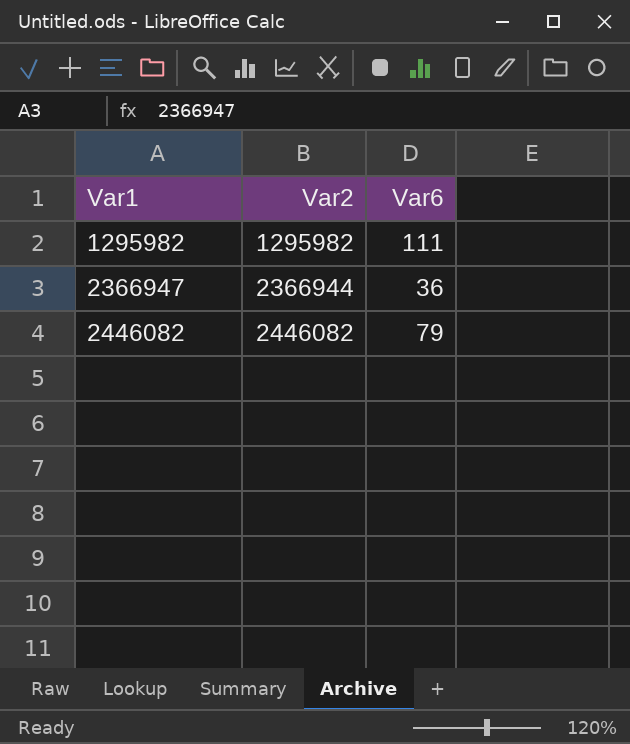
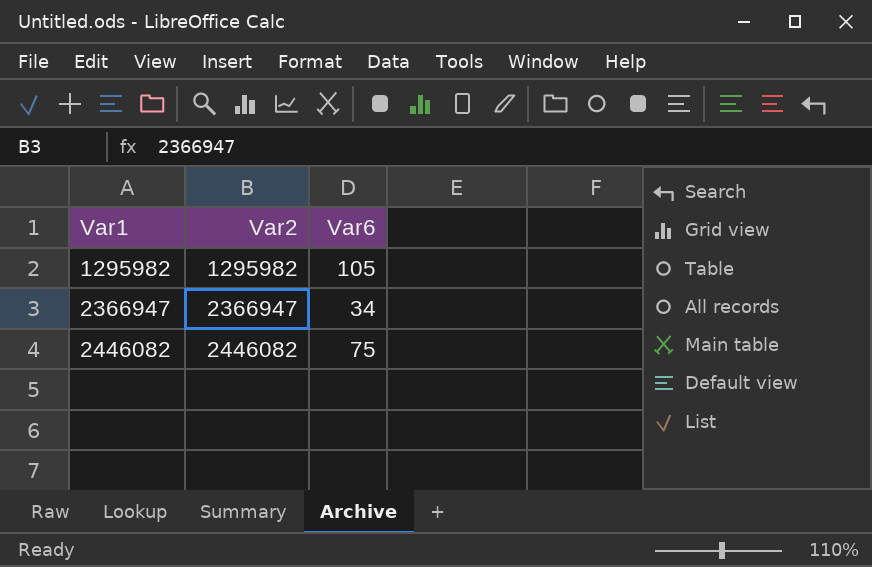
1295982 | Var6: 111 -> 105
2366947 | Var2: 2366944 -> 2366947
2366947 | Var6: 36 -> 34
2446082 | Var6: 79 -> 75

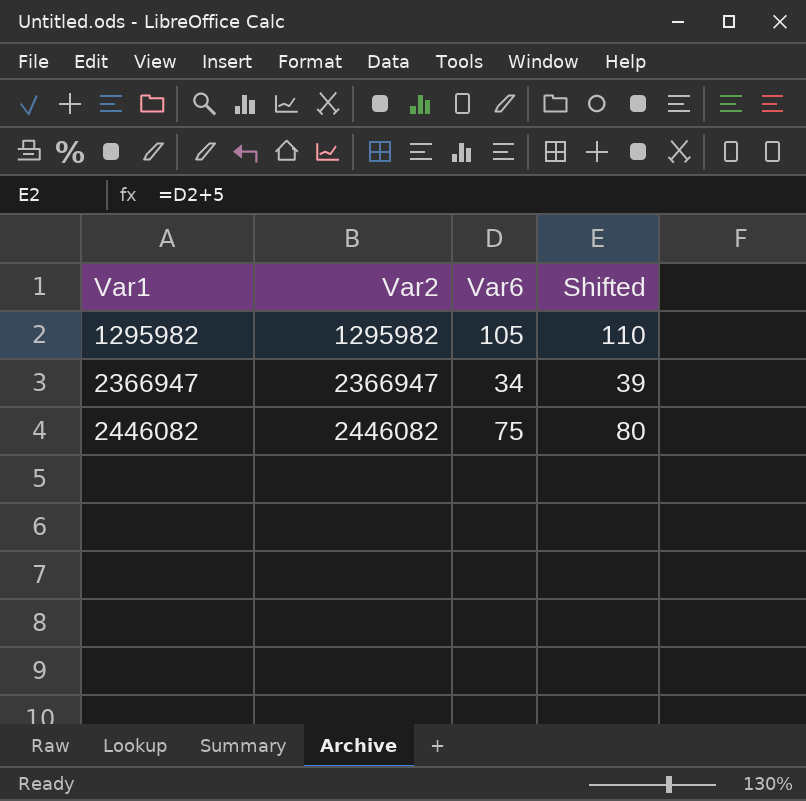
column Shifted | formula: none -> [Var6] + 5

